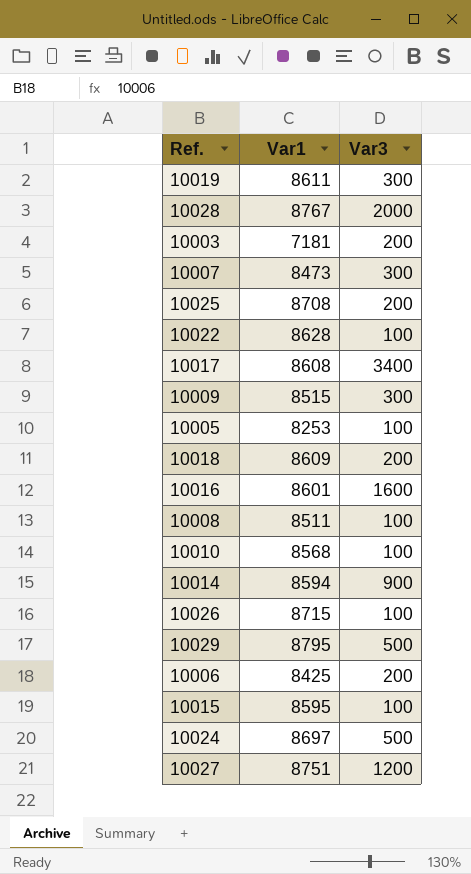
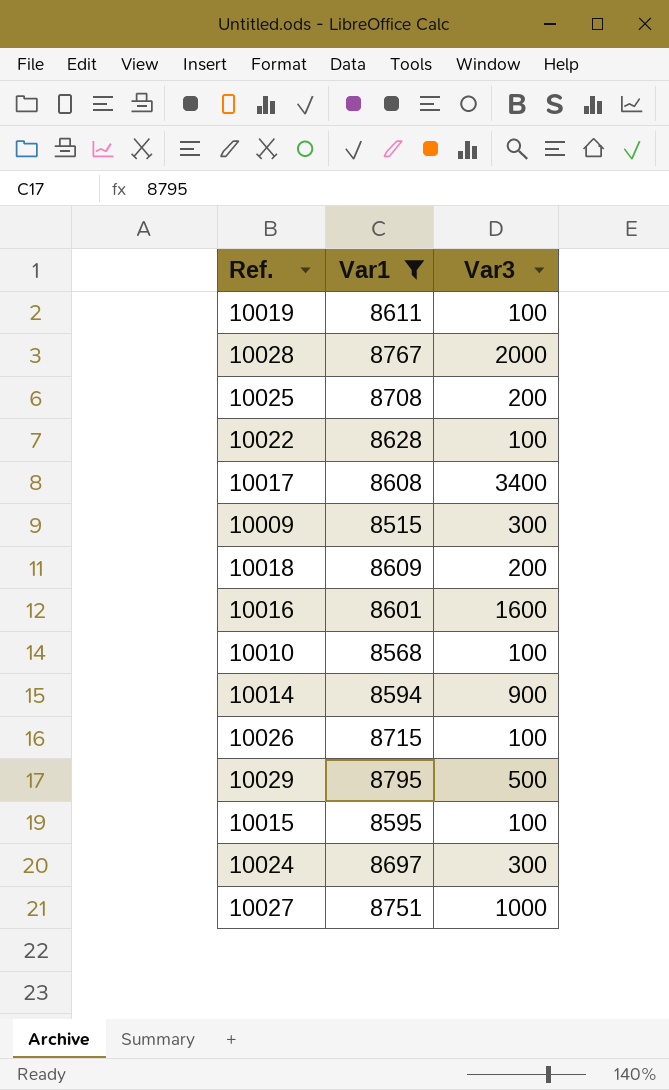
filter: none -> Var1 >= 8515
10019 | Var3: 300 -> 100
10024 | Var3: 500 -> 300
10027 | Var3: 1200 -> 1000

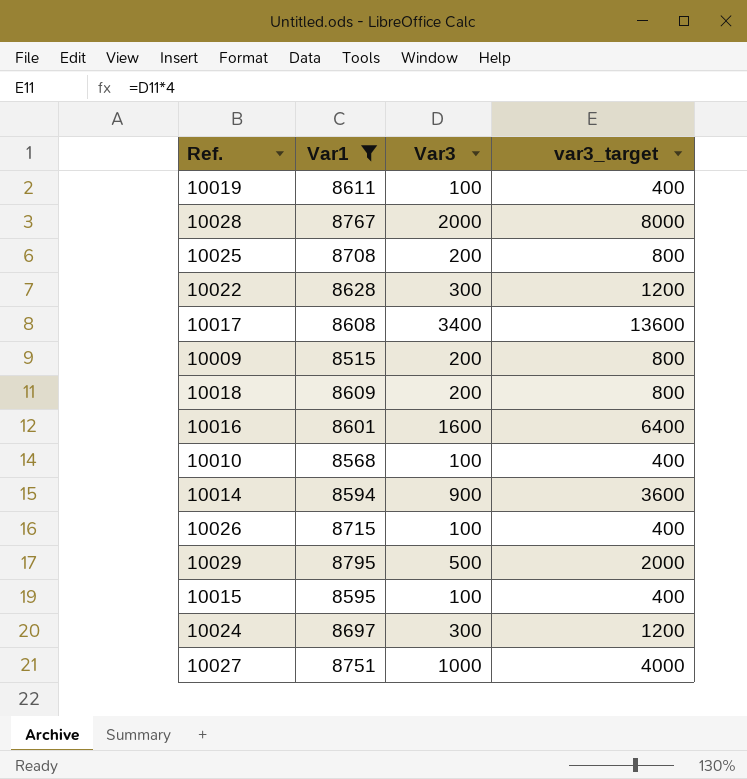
column var3_target | formula: none -> [Var3] * 4
10022 | Var3: 100 -> 300
10009 | Var3: 300 -> 200

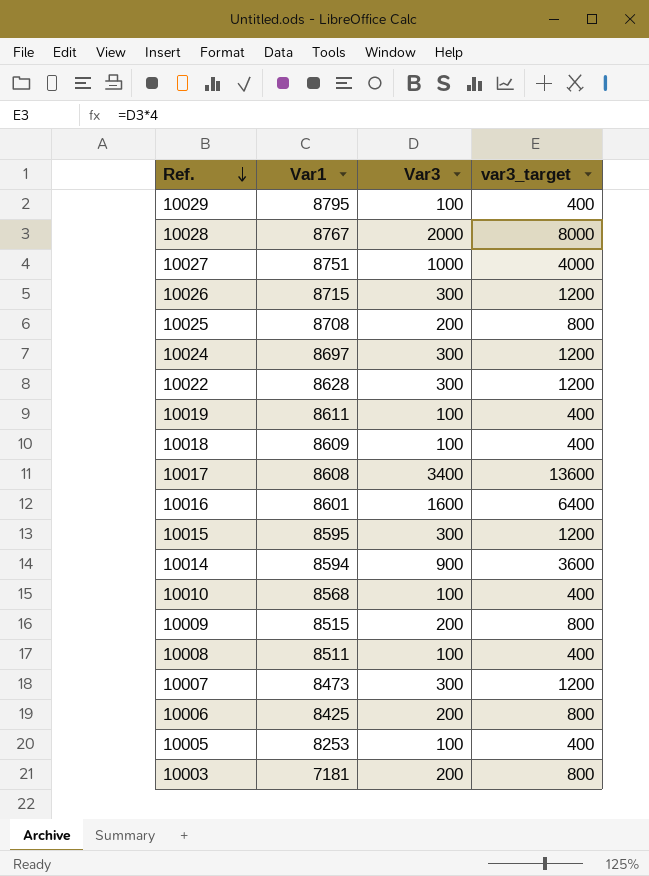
filter: Var1 >= 8515 -> none
row order: none -> Ref. descending
10029 | Var3: 500 -> 100
10029 | var3_target: 2000 -> 400
10026 | Var3: 100 -> 300
10026 | var3_target: 400 -> 1200
10018 | Var3: 200 -> 100
10018 | var3_target: 800 -> 400
10015 | Var3: 100 -> 300
10015 | var3_target: 400 -> 1200

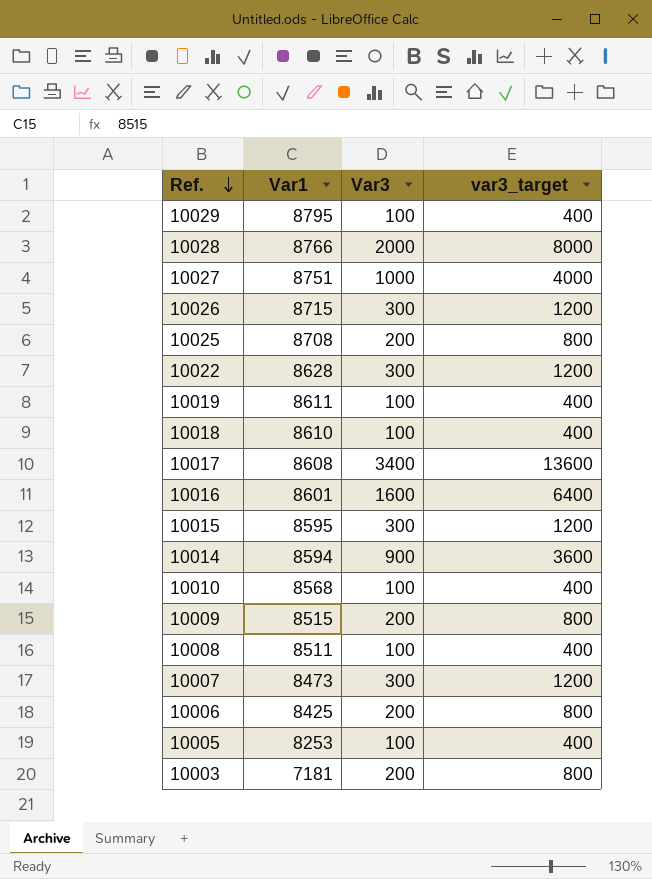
row 10024: 8697 | 300 | 1200 -> none
10028 | Var1: 8767 -> 8766
10018 | Var1: 8609 -> 8610

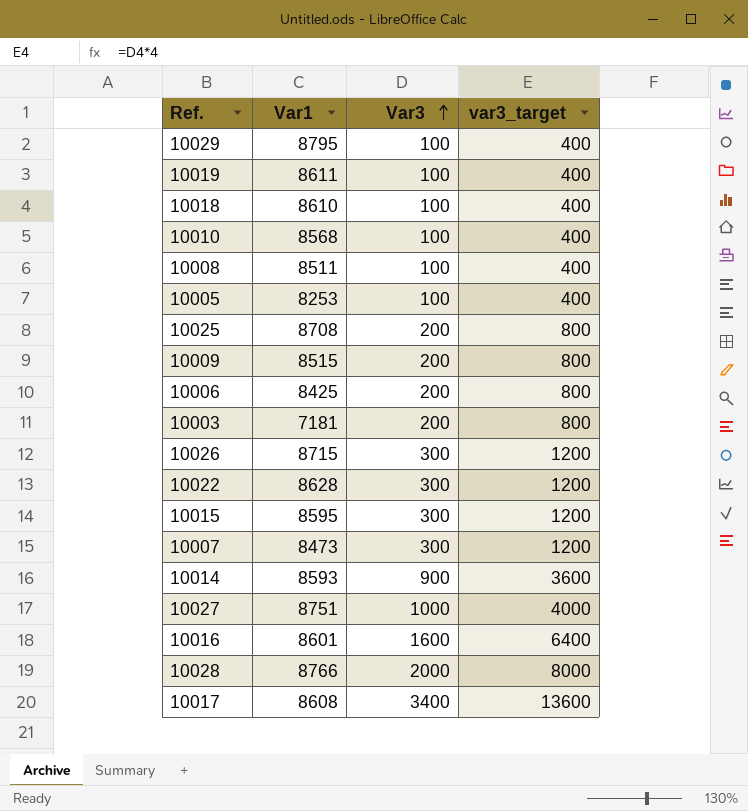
row order: Ref. descending -> Var3 ascending
10014 | Var1: 8594 -> 8593

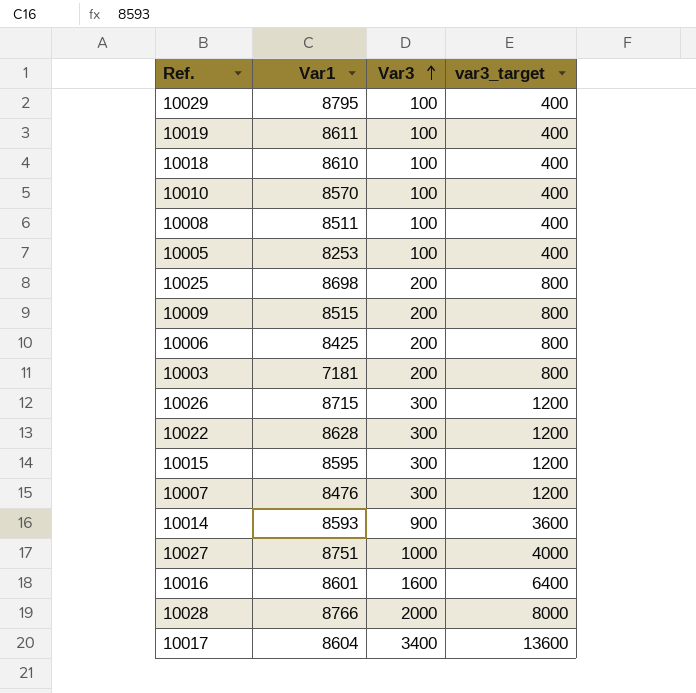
10010 | Var1: 8568 -> 8570
10025 | Var1: 8708 -> 8698
10007 | Var1: 8473 -> 8476
10017 | Var1: 8608 -> 8604

